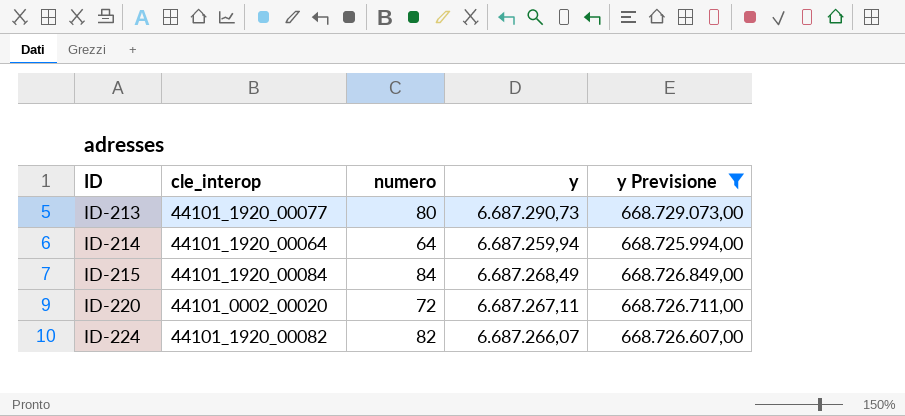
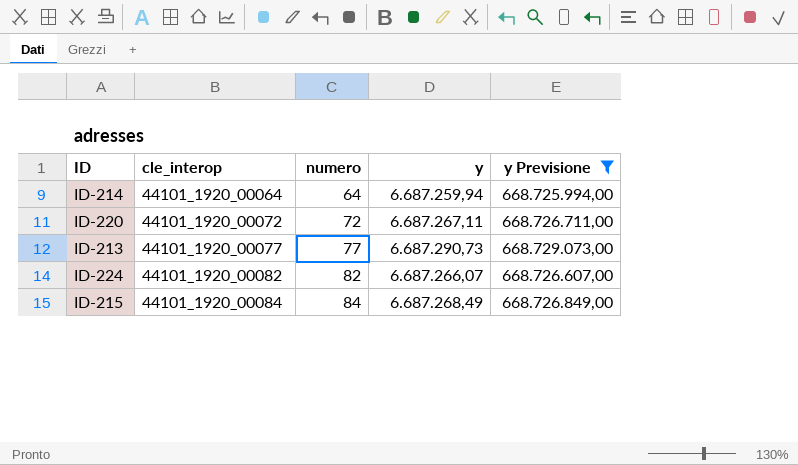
row order: ID ascending -> cle_interop ascending
ID-220 | cle_interop: 44101_0002_00020 -> 44101_1920_00072
ID-213 | numero: 80 -> 77

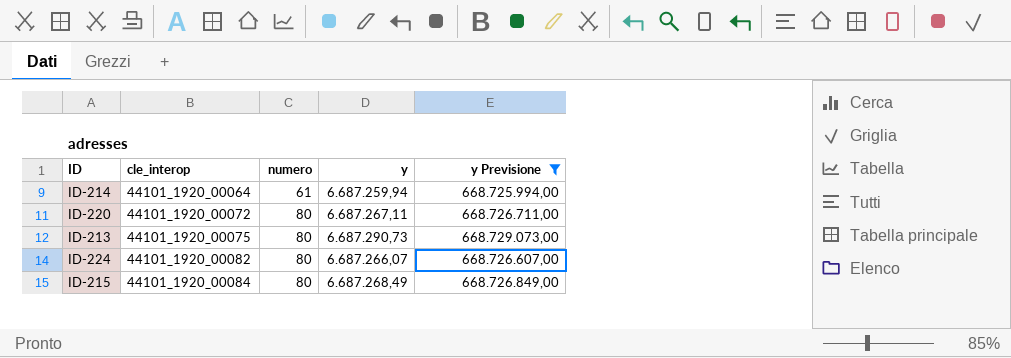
ID-214 | numero: 64 -> 61
ID-220 | numero: 72 -> 80
ID-213 | cle_interop: 44101_1920_00077 -> 44101_1920_00075
ID-213 | numero: 77 -> 80
ID-224 | numero: 82 -> 80
ID-215 | numero: 84 -> 80

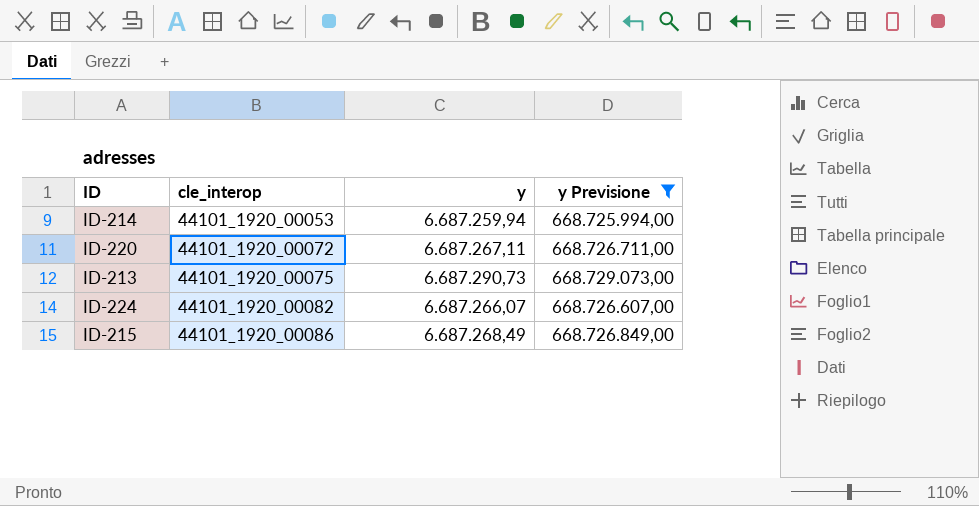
column numero | position: 3 -> none
ID-214 | cle_interop: 44101_1920_00064 -> 44101_1920_00053
ID-215 | cle_interop: 44101_1920_00084 -> 44101_1920_00086

